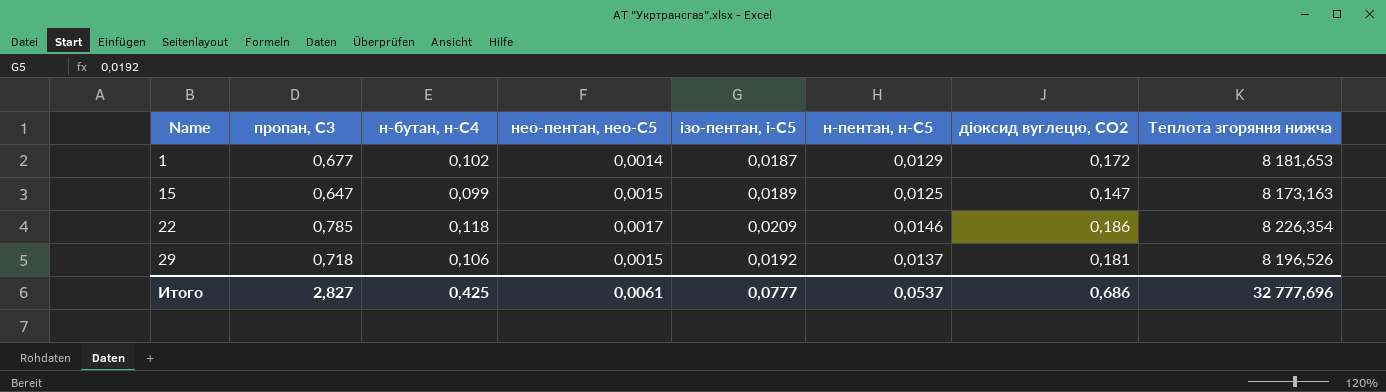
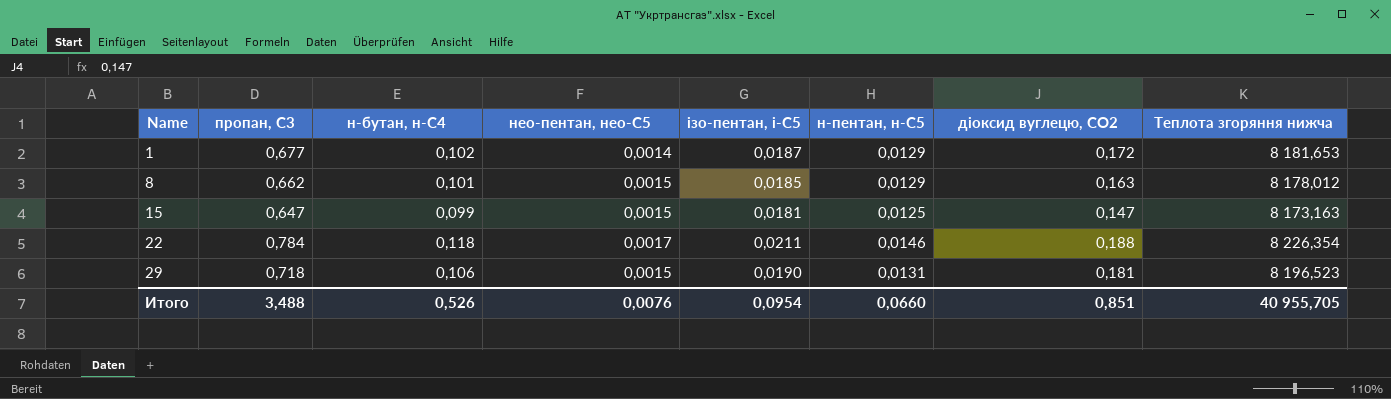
row 8: none -> 0,662 | 0,101 | 0,0015 | 0,0185 | 0,0129 | 0,163 | 8 178,012
15 | ізо-пентан, і-С5: 0,0189 -> 0,0181
22 | пропан, С3: 0,785 -> 0,784
22 | ізо-пентан, і-С5: 0,0209 -> 0,0211
22 | діоксид вуглецю, CО2: 0,186 -> 0,188
29 | ізо-пентан, і-С5: 0,0192 -> 0,0190
29 | н-пентан, н-С5: 0,0137 -> 0,0131
29 | Теплота згоряння нижча: 8 196,526 -> 8 196,523
Итого | пропан, С3: 2,827 -> 3,488
Итого | н-бутан, н-С4: 0,425 -> 0,526
Итого | нео-пентан, нео-С5: 0,0061 -> 0,0076
Итого | ізо-пентан, і-С5: 0,0777 -> 0,0954
Итого | н-пентан, н-С5: 0,0537 -> 0,0660
Итого | діоксид вуглецю, CО2: 0,686 -> 0,851
Итого | Теплота згоряння нижча: 32 777,696 -> 40 955,705

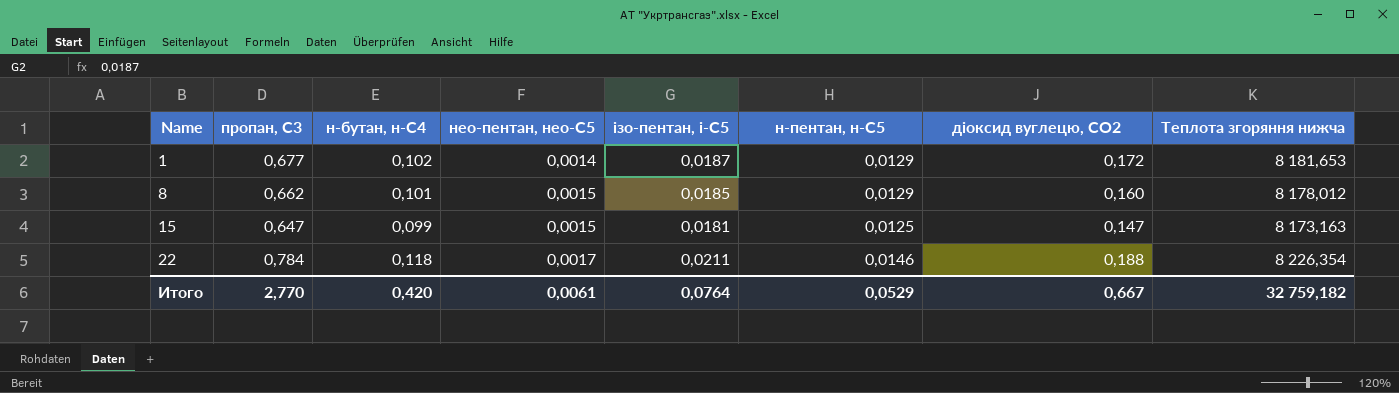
row 29: 0,718 | 0,106 | 0,0015 | 0,0190 | 0,0131 | 0,181 | 8 196,523 -> none
8 | діоксид вуглецю, CО2: 0,163 -> 0,160
Итого | пропан, С3: 3,488 -> 2,770
Итого | н-бутан, н-С4: 0,526 -> 0,420
Итого | нео-пентан, нео-С5: 0,0076 -> 0,0061
Итого | ізо-пентан, і-С5: 0,0954 -> 0,0764
Итого | н-пентан, н-С5: 0,0660 -> 0,0529
Итого | діоксид вуглецю, CО2: 0,851 -> 0,667
Итого | Теплота згоряння нижча: 40 955,705 -> 32 759,182

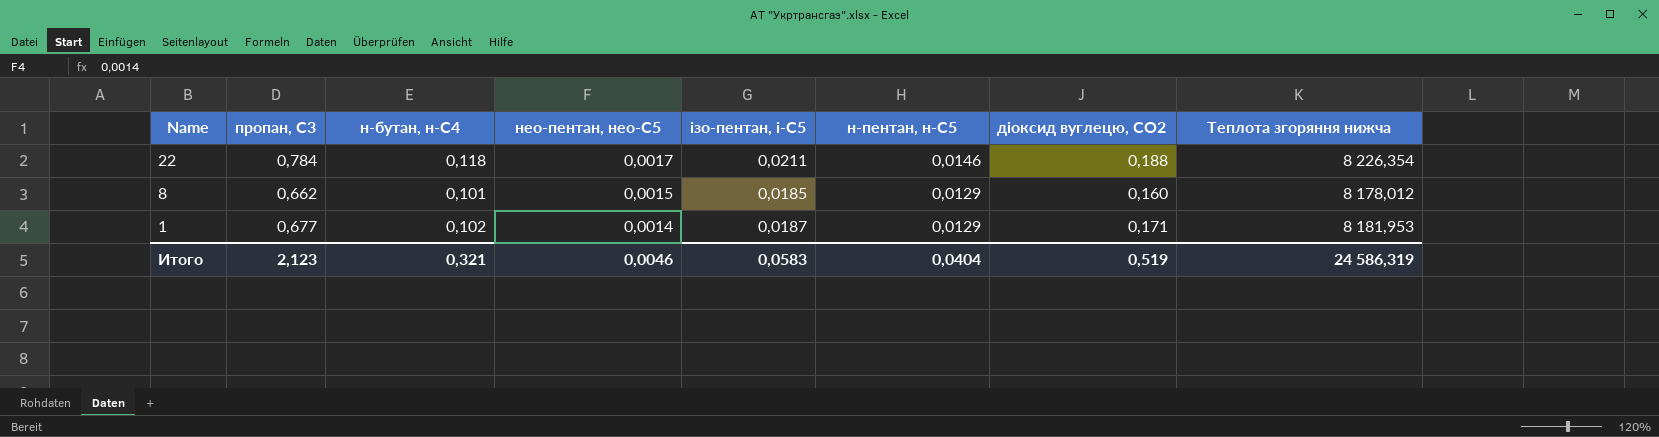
row order: Name ascending -> Name descending
row 15: 0,647 | 0,099 | 0,0015 | 0,0181 | 0,0125 | 0,147 | 8 173,163 -> none
1 | діоксид вуглецю, CО2: 0,172 -> 0,171
1 | Теплота згоряння нижча: 8 181,653 -> 8 181,953
Итого | пропан, С3: 2,770 -> 2,123
Итого | н-бутан, н-С4: 0,420 -> 0,321
Итого | нео-пентан, нео-С5: 0,0061 -> 0,0046
Итого | ізо-пентан, і-С5: 0,0764 -> 0,0583
Итого | н-пентан, н-С5: 0,0529 -> 0,0404
Итого | діоксид вуглецю, CО2: 0,667 -> 0,519
Итого | Теплота згоряння нижча: 32 759,182 -> 24 586,319

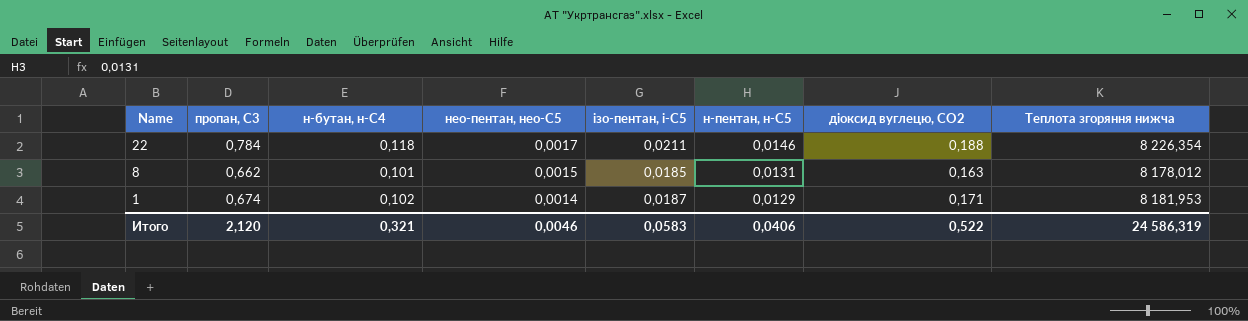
8 | н-пентан, н-С5: 0,0129 -> 0,0131
8 | діоксид вуглецю, CО2: 0,160 -> 0,163
1 | пропан, С3: 0,677 -> 0,674
Итого | пропан, С3: 2,123 -> 2,120
Итого | н-пентан, н-С5: 0,0404 -> 0,0406
Итого | діоксид вуглецю, CО2: 0,519 -> 0,522

